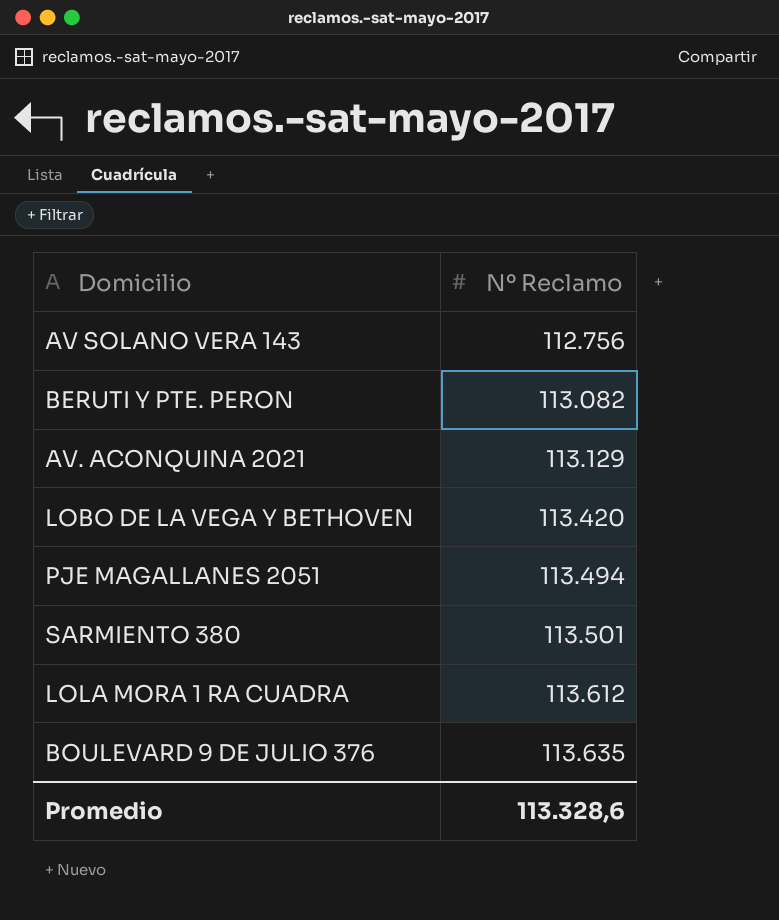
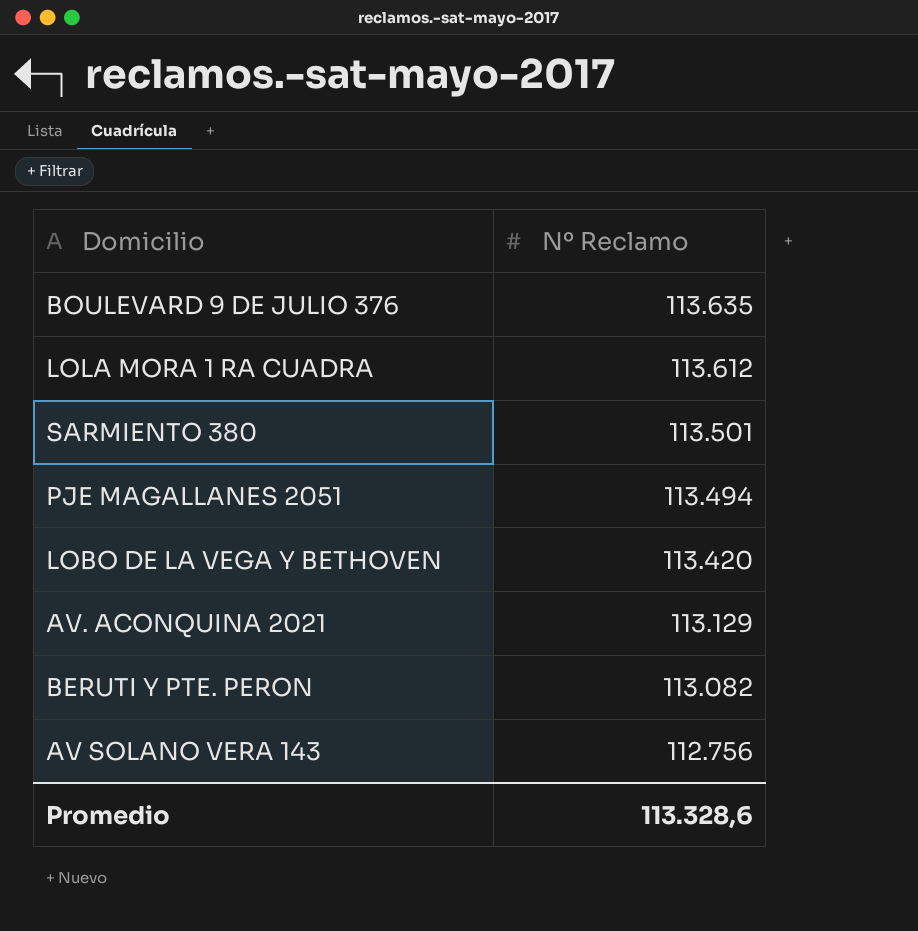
row order: Nº Reclamo ascending -> Nº Reclamo descending

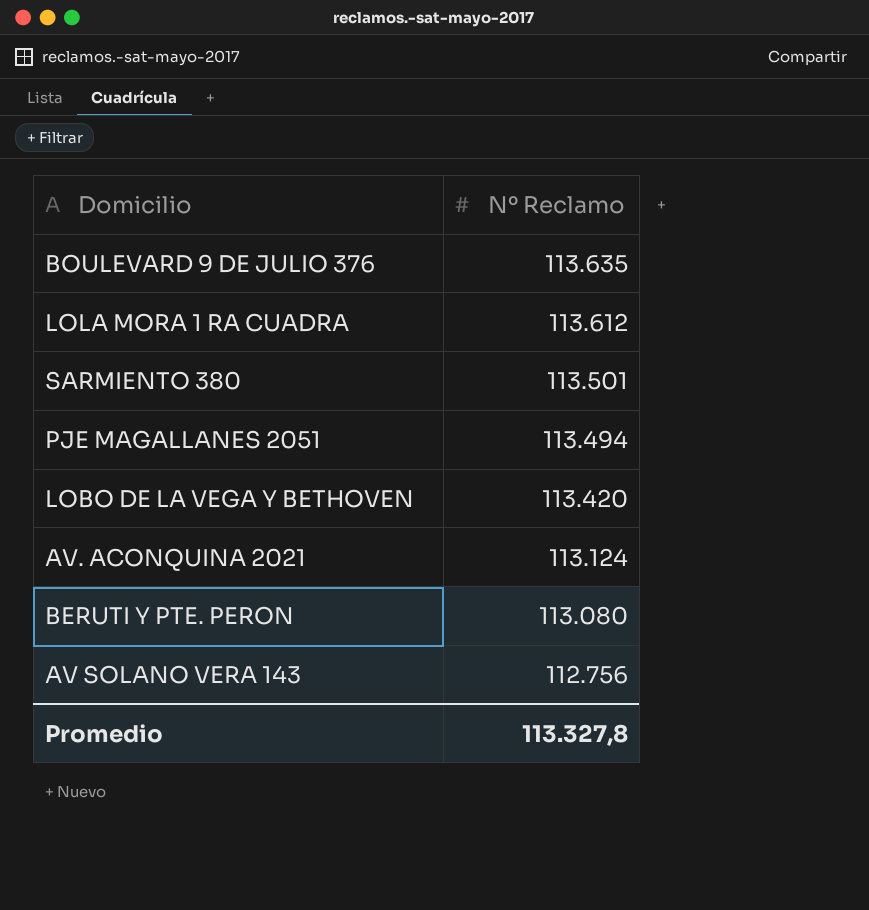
AV. ACONQUINA 2021 | Nº Reclamo: 113.129 -> 113.124
BERUTI Y PTE. PERON | Nº Reclamo: 113.082 -> 113.080
Promedio | Nº Reclamo: 113.328,6 -> 113.327,8

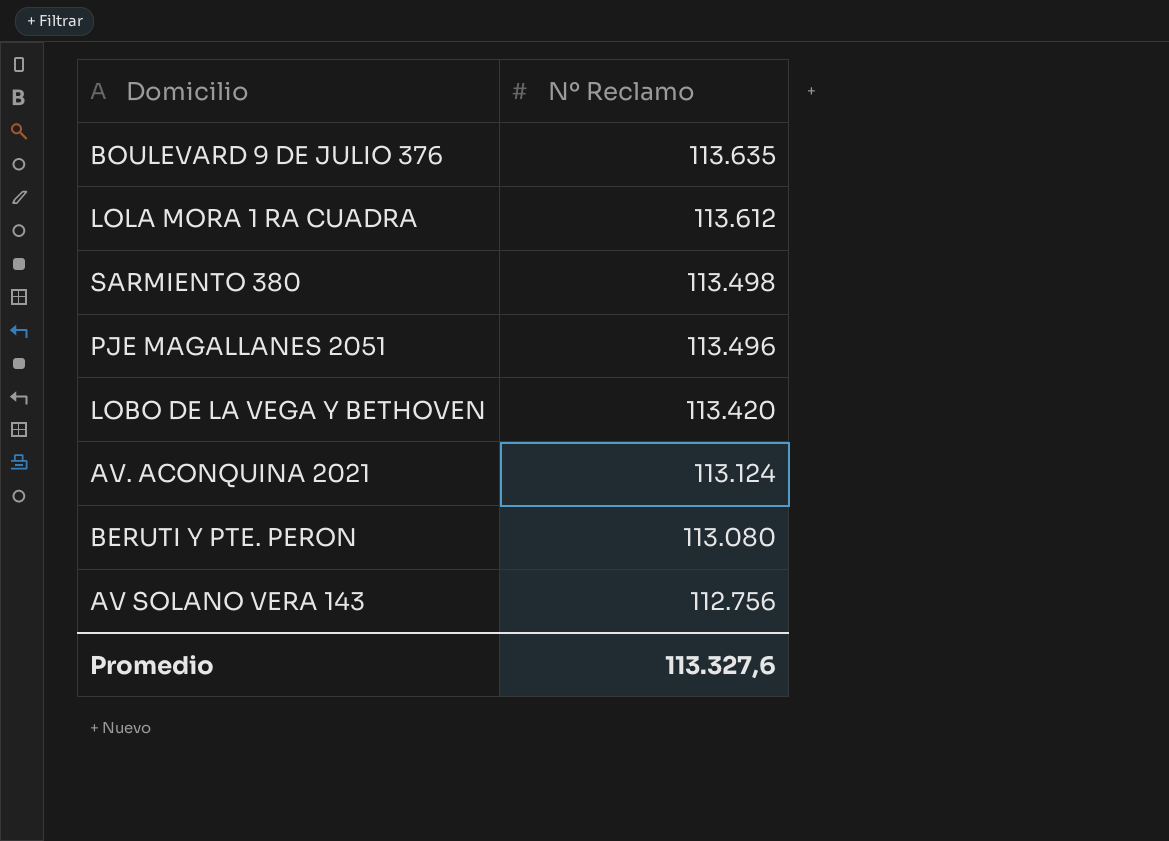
SARMIENTO 380 | Nº Reclamo: 113.501 -> 113.498
PJE MAGALLANES 2051 | Nº Reclamo: 113.494 -> 113.496
Promedio | Nº Reclamo: 113.327,8 -> 113.327,6

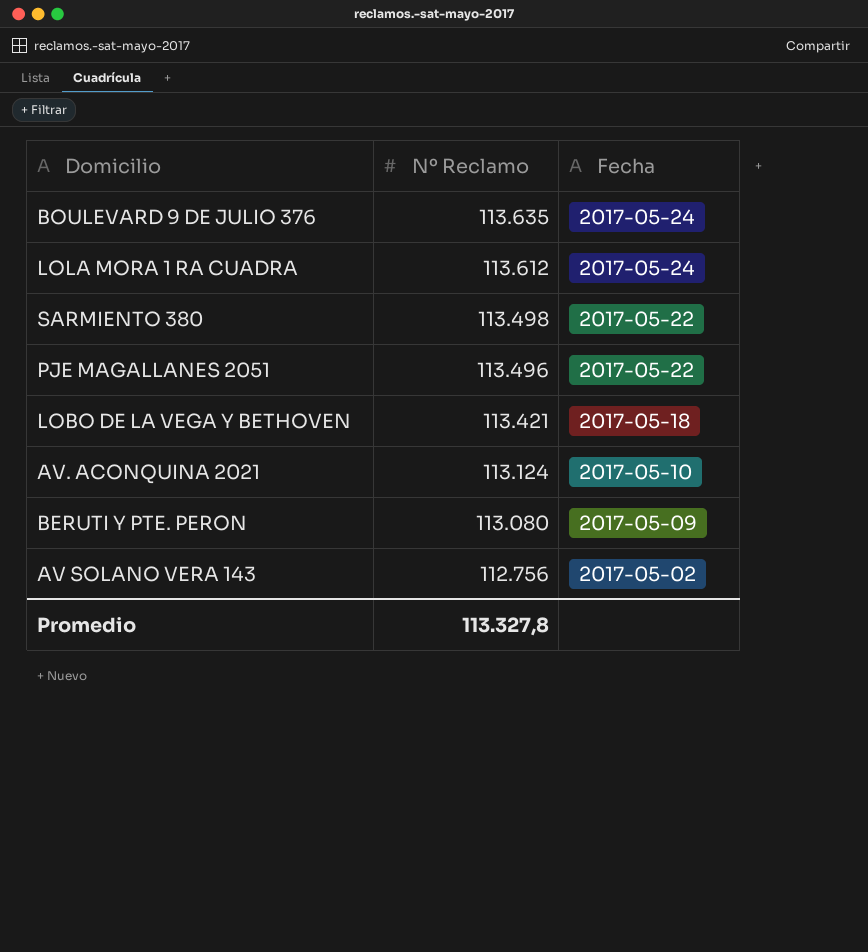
column Fecha | position: none -> 3
LOBO DE LA VEGA Y BETHOVEN | Nº Reclamo: 113.420 -> 113.421
Promedio | Nº Reclamo: 113.327,6 -> 113.327,8

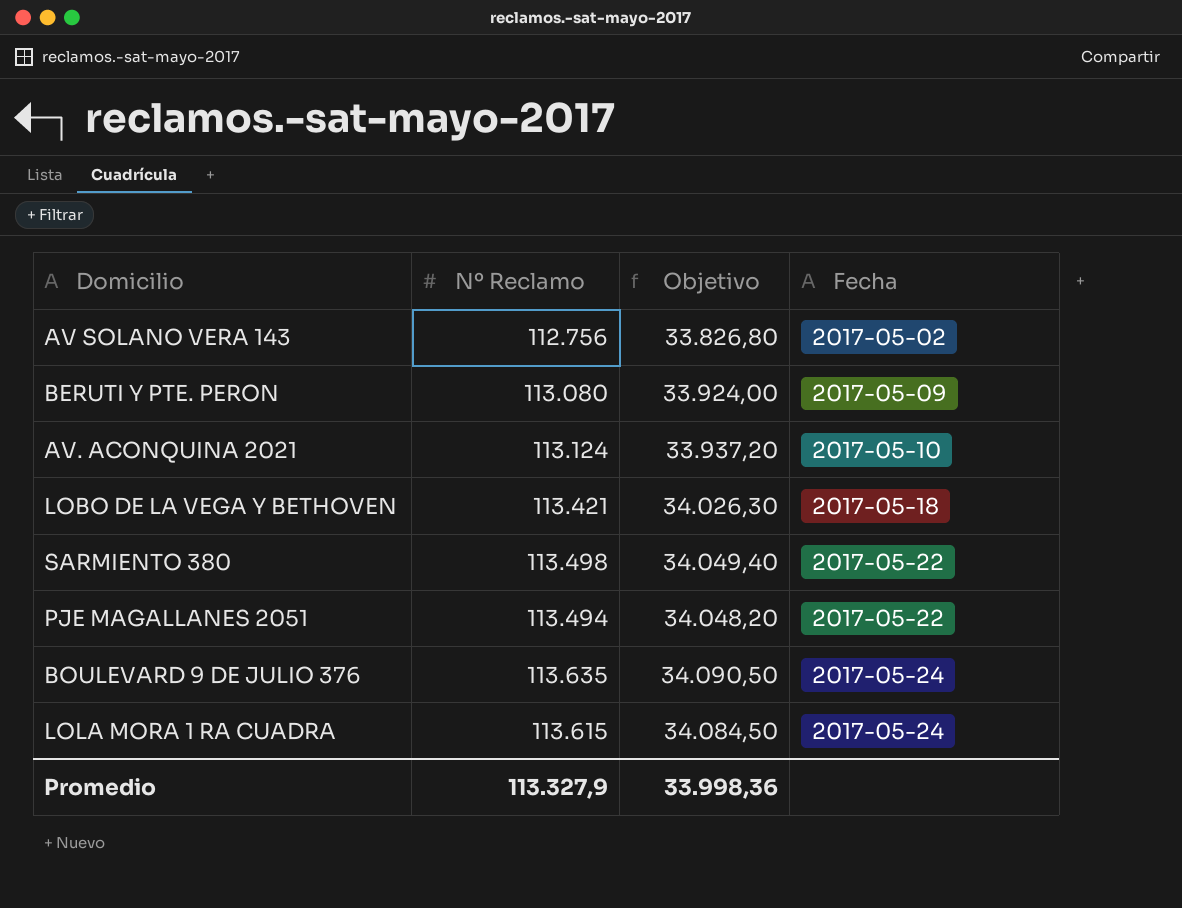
row order: Nº Reclamo descending -> Fecha ascending
column Objetivo | formula: none -> [Nº Reclamo] * 0,3
PJE MAGALLANES 2051 | Nº Reclamo: 113.496 -> 113.494
LOLA MORA 1 RA CUADRA | Nº Reclamo: 113.612 -> 113.615
Promedio | Nº Reclamo: 113.327,8 -> 113.327,9

